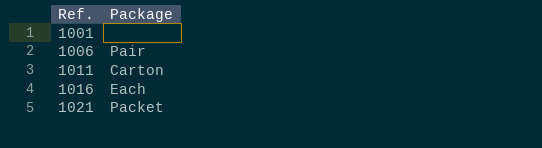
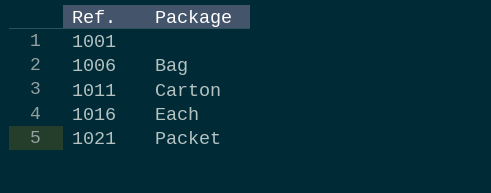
1006 | Package: Pair -> Bag

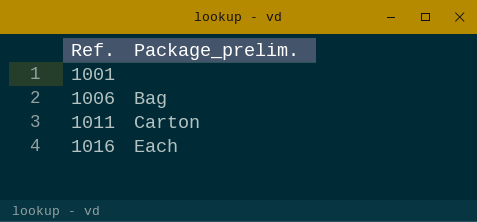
column name: Package -> Package_prelim.
row 1021: Packet -> none

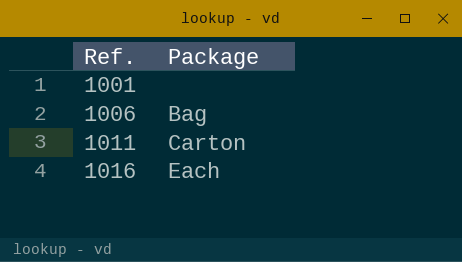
column name: Package_prelim. -> Package

